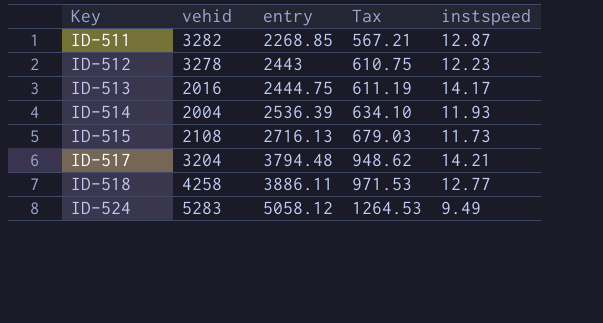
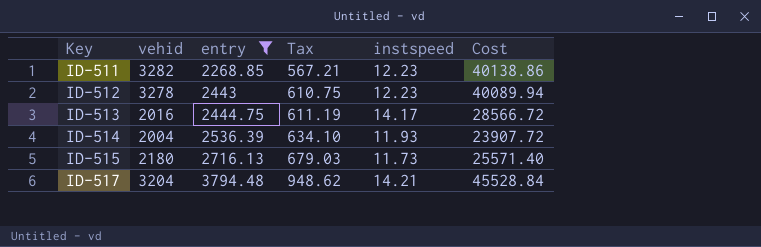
filter: none -> entry <= 3794.48
column Cost | formula: none -> [vehid] * [instspeed]
ID-511 | instspeed: 12.87 -> 12.23
ID-515 | vehid: 2108 -> 2180

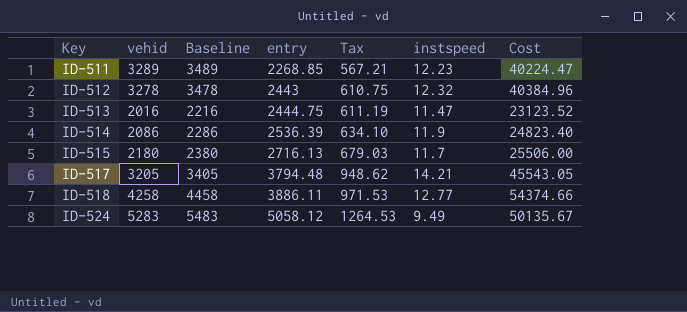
filter: entry <= 3794.48 -> none
column Baseline | formula: none -> [vehid] + 200
ID-511 | vehid: 3282 -> 3289
ID-511 | Cost: 40138.86 -> 40224.47
ID-512 | instspeed: 12.23 -> 12.32
ID-512 | Cost: 40089.94 -> 40384.96
ID-513 | instspeed: 14.17 -> 11.47
ID-513 | Cost: 28566.72 -> 23123.52
ID-514 | vehid: 2004 -> 2086
ID-514 | instspeed: 11.93 -> 11.9
ID-514 | Cost: 23907.72 -> 24823.40
ID-515 | instspeed: 11.73 -> 11.7
ID-515 | Cost: 25571.40 -> 25506.00
ID-517 | vehid: 3204 -> 3205
ID-517 | Cost: 45528.84 -> 45543.05

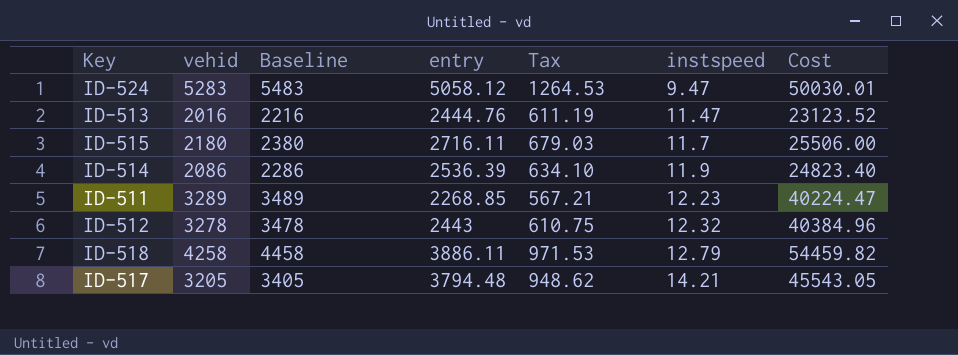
row order: Key ascending -> instspeed ascending
ID-524 | instspeed: 9.49 -> 9.47
ID-524 | Cost: 50135.67 -> 50030.01
ID-513 | entry: 2444.75 -> 2444.76
ID-515 | entry: 2716.13 -> 2716.11
ID-518 | instspeed: 12.77 -> 12.79
ID-518 | Cost: 54374.66 -> 54459.82

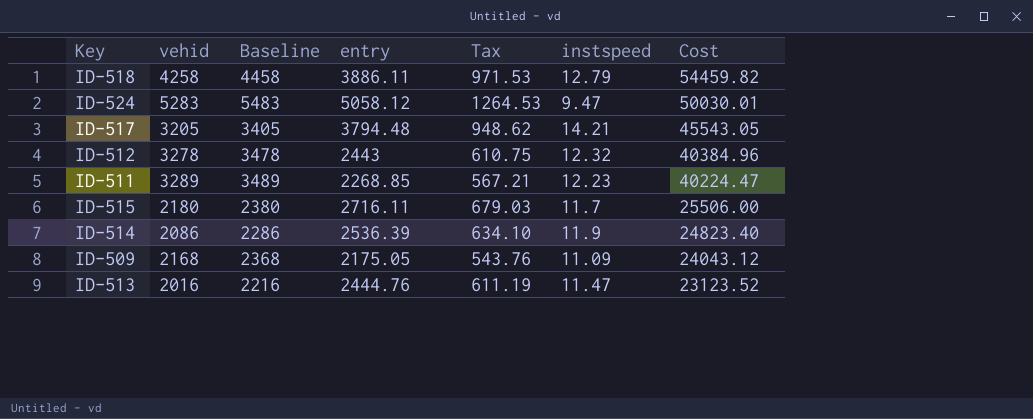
row order: instspeed ascending -> Cost descending
row ID-509: none -> 2168 | 2368 | 2175.05 | 543.76 | 11.09 | 24043.12

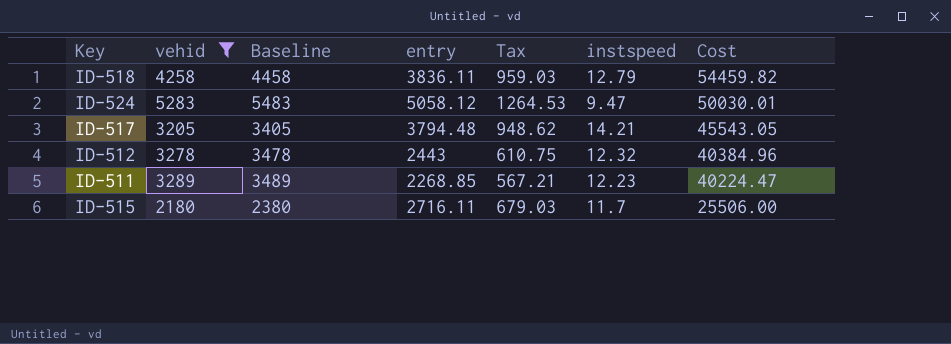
filter: none -> vehid >= 2180
ID-518 | entry: 3886.11 -> 3836.11
ID-518 | Tax: 971.53 -> 959.03

